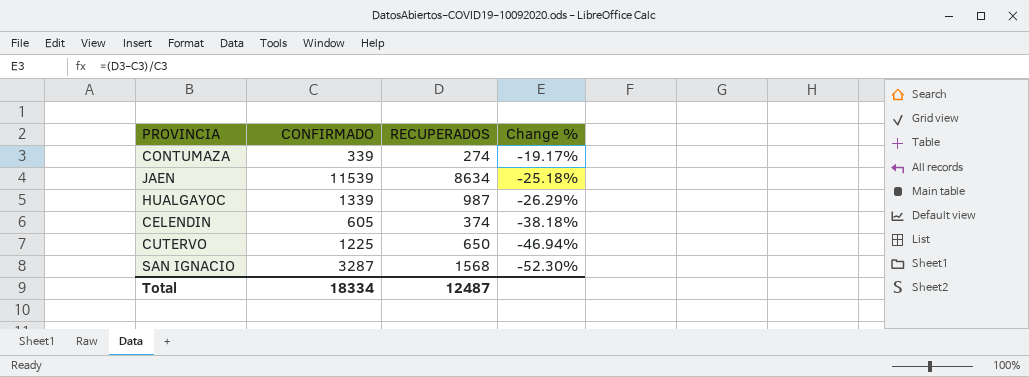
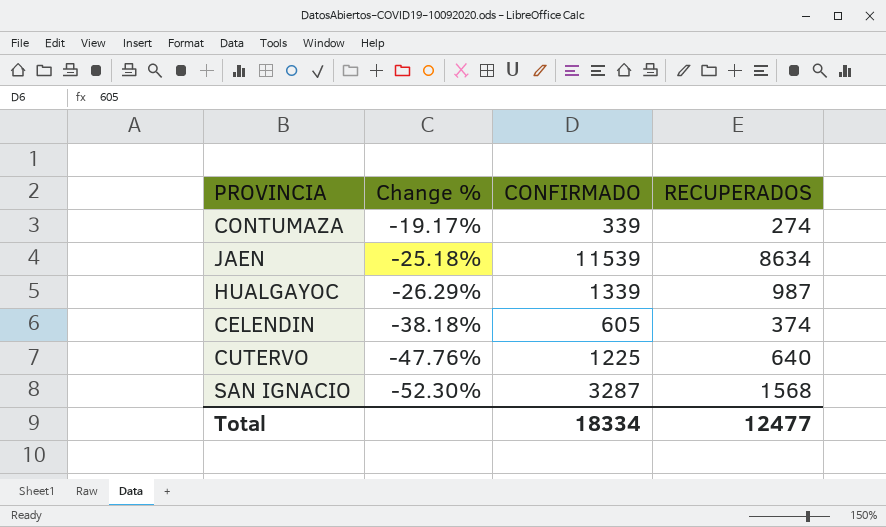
column Change % | position: 4 -> 2
CUTERVO | Change %: -46.94% -> -47.76%
CUTERVO | RECUPERADOS: 650 -> 640
Total | RECUPERADOS: 12487 -> 12477

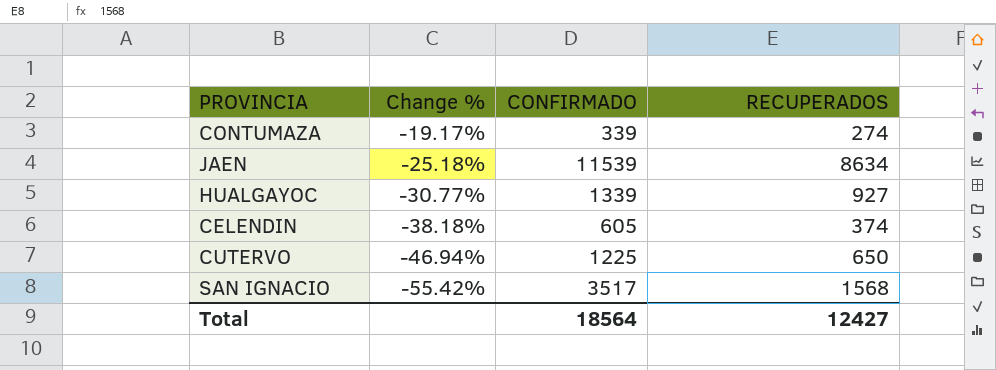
HUALGAYOC | Change %: -26.29% -> -30.77%
HUALGAYOC | RECUPERADOS: 987 -> 927
CUTERVO | Change %: -47.76% -> -46.94%
CUTERVO | RECUPERADOS: 640 -> 650
SAN IGNACIO | Change %: -52.30% -> -55.42%
SAN IGNACIO | CONFIRMADO: 3287 -> 3517
Total | CONFIRMADO: 18334 -> 18564
Total | RECUPERADOS: 12477 -> 12427

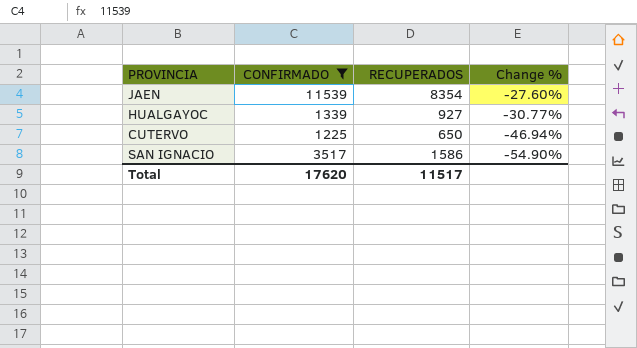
filter: none -> CONFIRMADO >= 1225
column Change % | position: 2 -> 4
JAEN | RECUPERADOS: 8634 -> 8354
JAEN | Change %: -25.18% -> -27.60%
SAN IGNACIO | RECUPERADOS: 1568 -> 1586
SAN IGNACIO | Change %: -55.42% -> -54.90%
Total | CONFIRMADO: 18564 -> 17620
Total | RECUPERADOS: 12427 -> 11517

